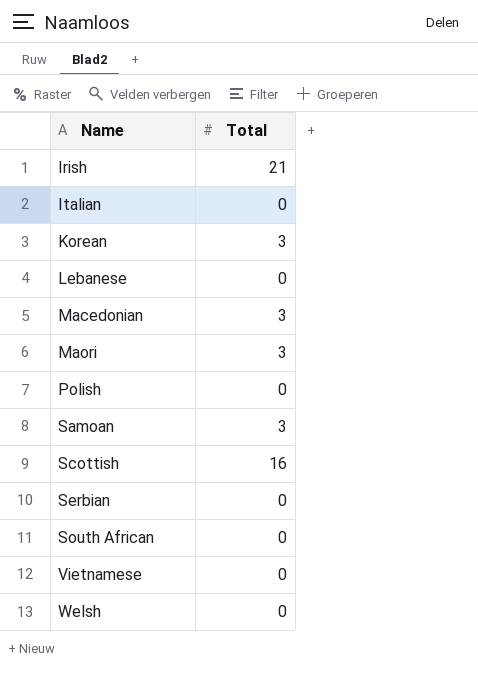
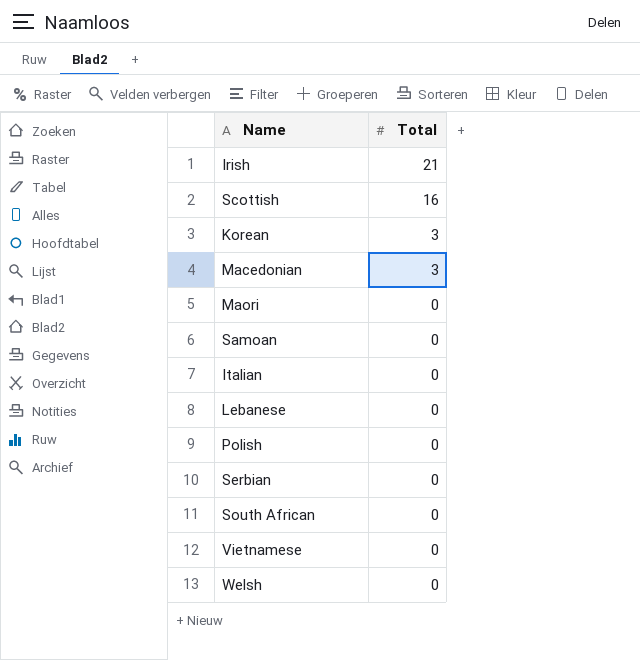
row order: Name ascending -> Total descending
Maori | Total: 3 -> 0
Samoan | Total: 3 -> 0

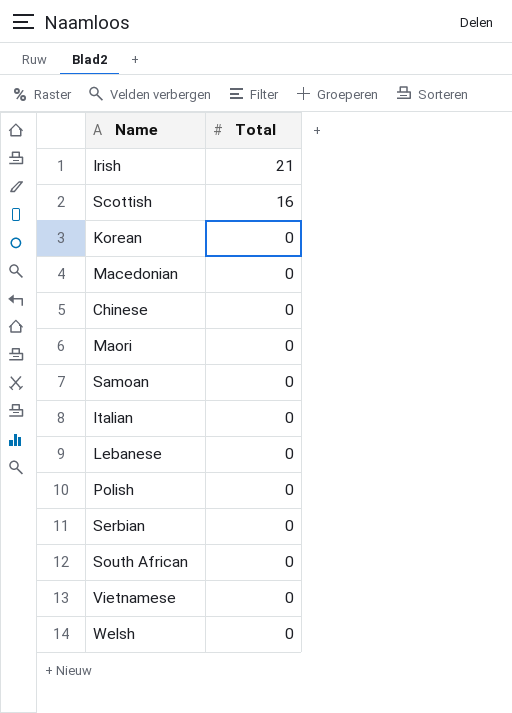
Korean | Total: 3 -> 0
Macedonian | Total: 3 -> 0
row Chinese: none -> 0

